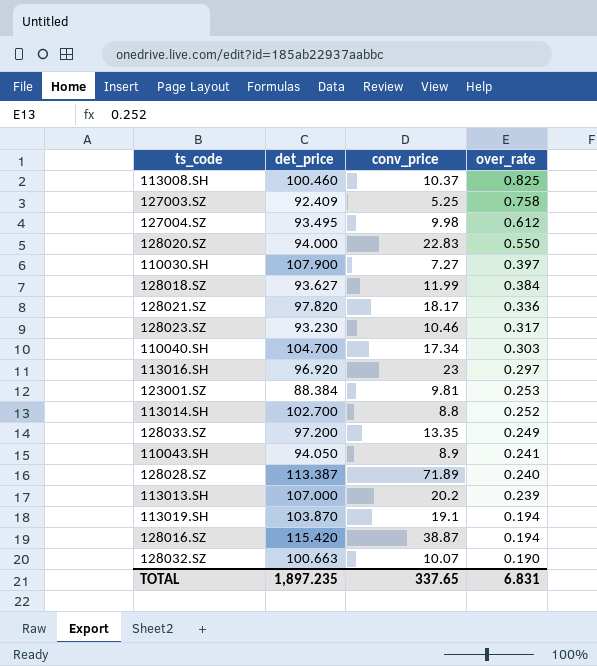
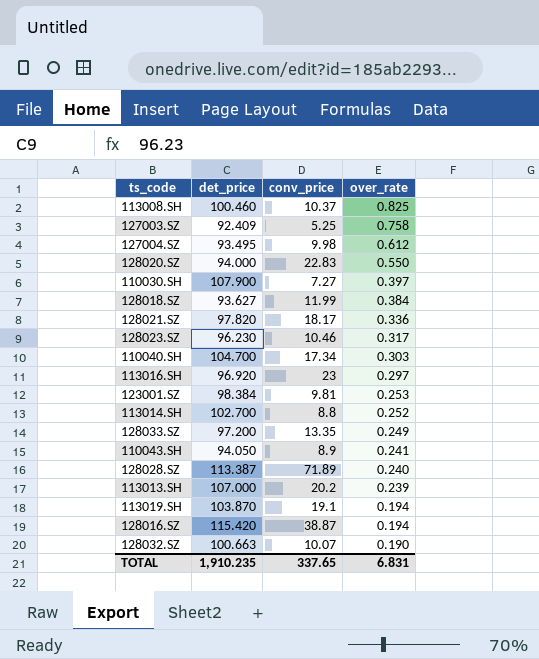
128023.SZ | det_price: 93.230 -> 96.230
123001.SZ | det_price: 88.384 -> 98.384
TOTAL | det_price: 1,897.235 -> 1,910.235

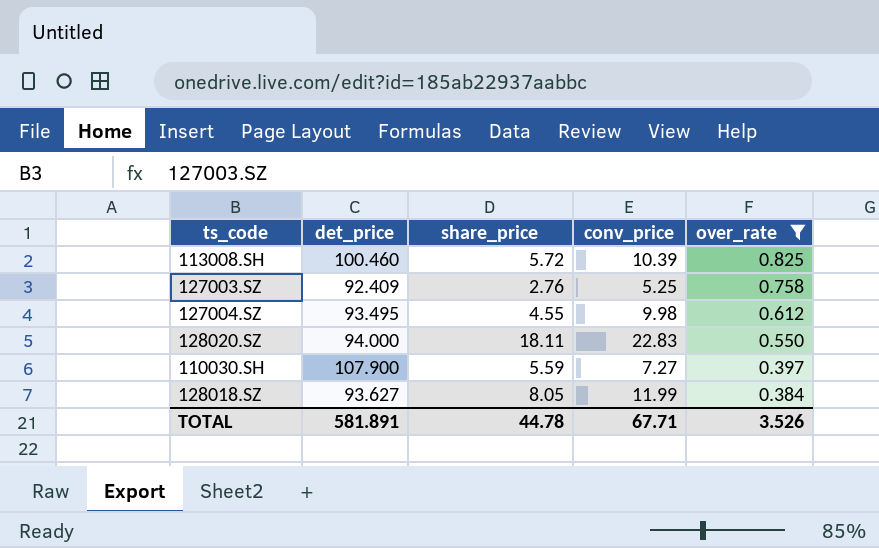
filter: none -> over_rate >= 0.384
column share_price | position: none -> 3
113008.SH | conv_price: 10.37 -> 10.39
TOTAL | det_price: 1,910.235 -> 581.891
TOTAL | conv_price: 337.65 -> 67.71
TOTAL | over_rate: 6.831 -> 3.526

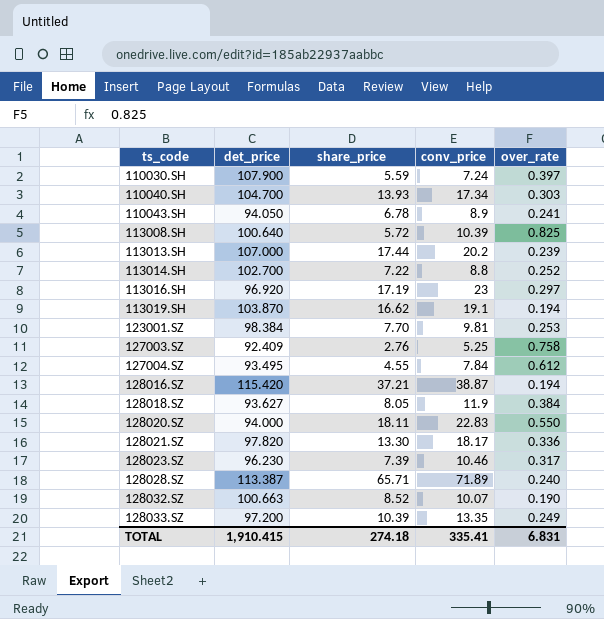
filter: over_rate >= 0.384 -> none
row order: over_rate descending -> ts_code ascending
110030.SH | conv_price: 7.27 -> 7.24
113008.SH | det_price: 100.460 -> 100.640
127004.SZ | conv_price: 9.98 -> 7.84
128018.SZ | conv_price: 11.99 -> 11.9
TOTAL | det_price: 581.891 -> 1,910.415
TOTAL | share_price: 44.78 -> 274.18
TOTAL | conv_price: 67.71 -> 335.41
TOTAL | over_rate: 3.526 -> 6.831

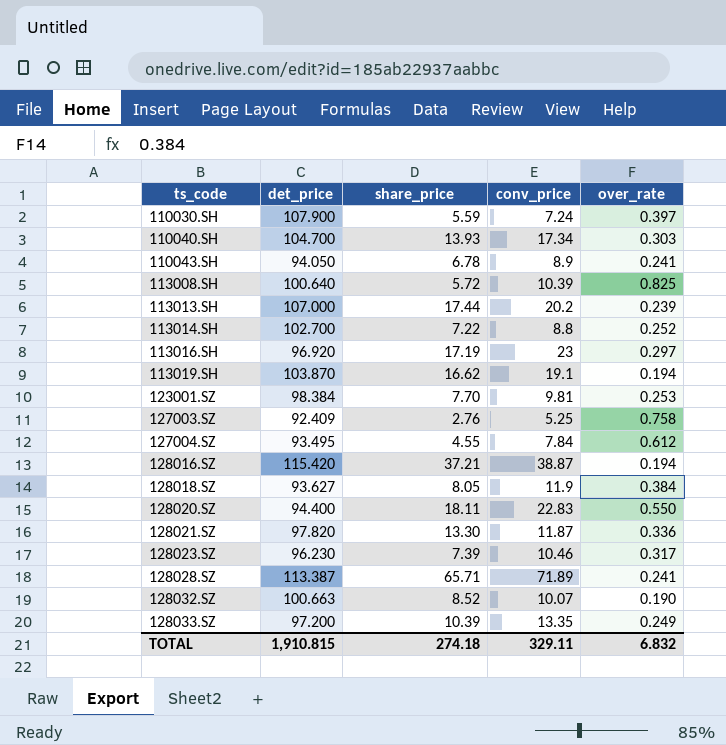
128020.SZ | det_price: 94.000 -> 94.400
128021.SZ | conv_price: 18.17 -> 11.87
128028.SZ | over_rate: 0.240 -> 0.241
TOTAL | det_price: 1,910.415 -> 1,910.815
TOTAL | conv_price: 335.41 -> 329.11
TOTAL | over_rate: 6.831 -> 6.832

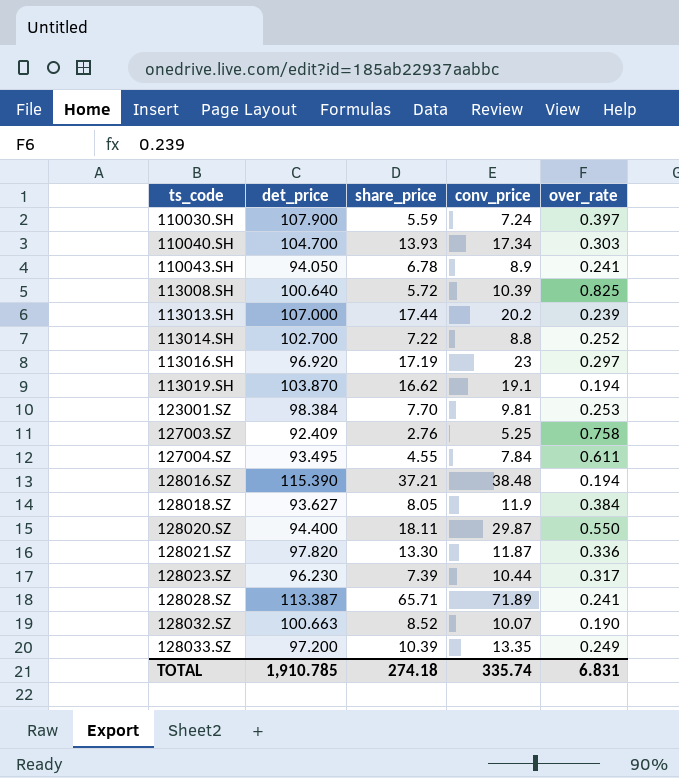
127004.SZ | over_rate: 0.612 -> 0.611
128016.SZ | det_price: 115.420 -> 115.390
128016.SZ | conv_price: 38.87 -> 38.48
128020.SZ | conv_price: 22.83 -> 29.87
128023.SZ | conv_price: 10.46 -> 10.44
TOTAL | det_price: 1,910.815 -> 1,910.785
TOTAL | conv_price: 329.11 -> 335.74
TOTAL | over_rate: 6.832 -> 6.831

